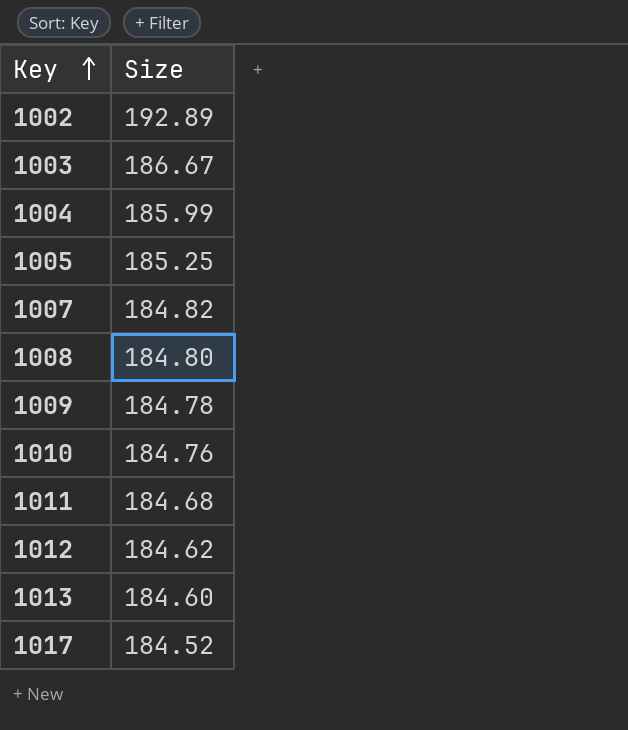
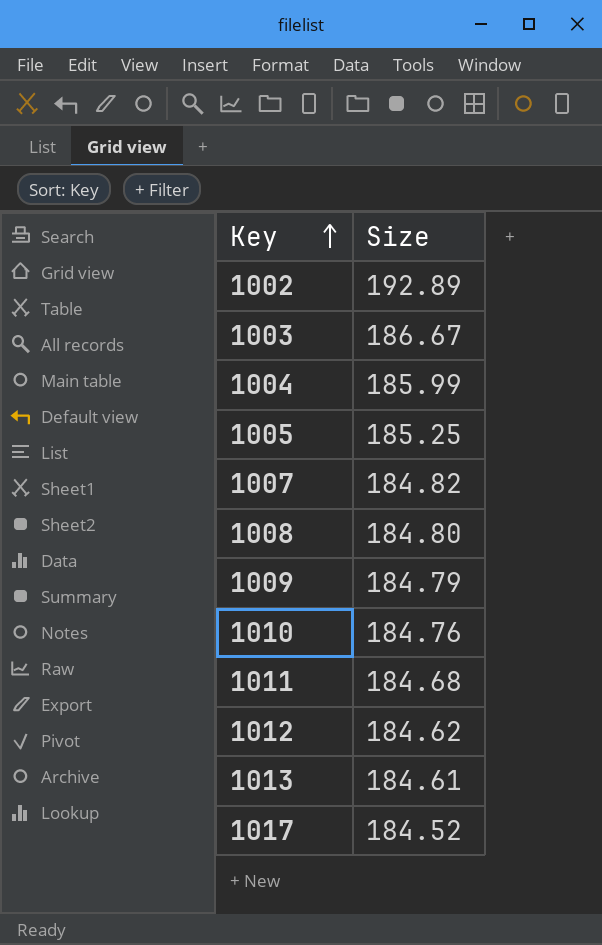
1009 | Size: 184.78 -> 184.79
1013 | Size: 184.60 -> 184.61

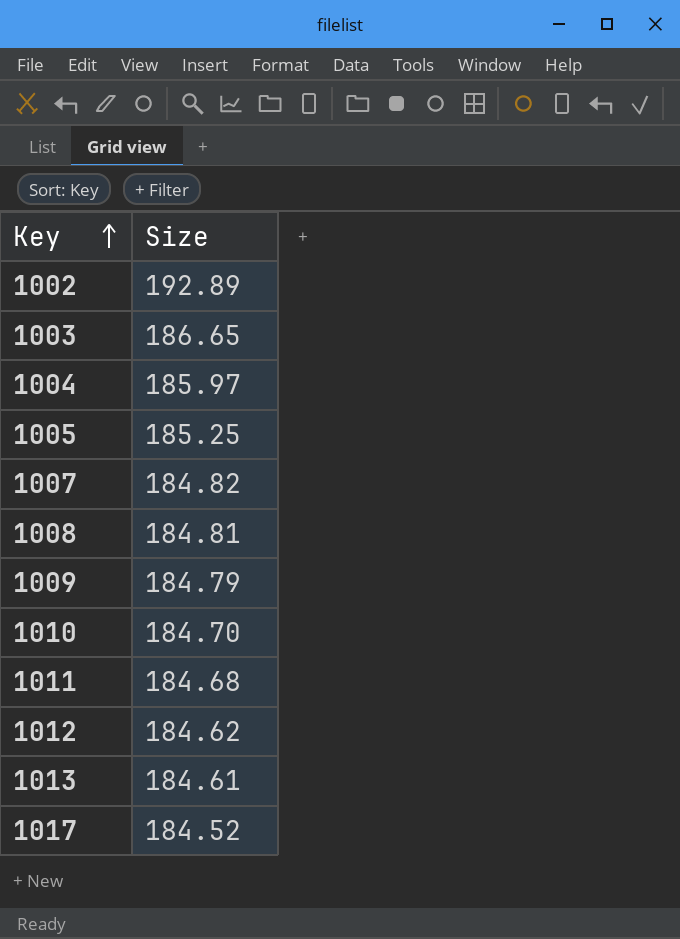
1003 | Size: 186.67 -> 186.65
1004 | Size: 185.99 -> 185.97
1008 | Size: 184.80 -> 184.81
1010 | Size: 184.76 -> 184.70

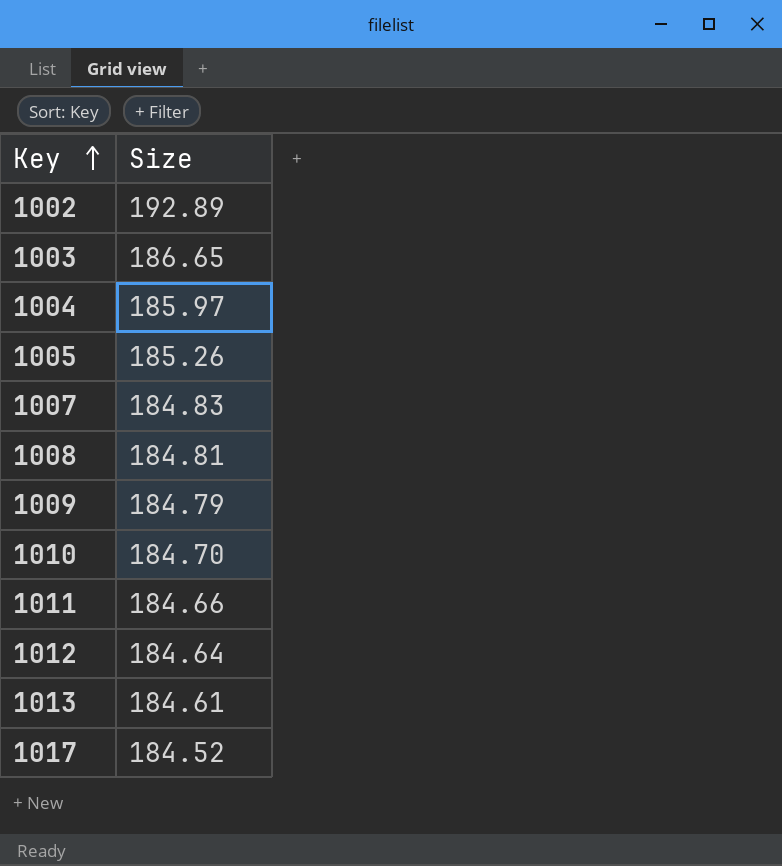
1005 | Size: 185.25 -> 185.26
1007 | Size: 184.82 -> 184.83
1011 | Size: 184.68 -> 184.66
1012 | Size: 184.62 -> 184.64

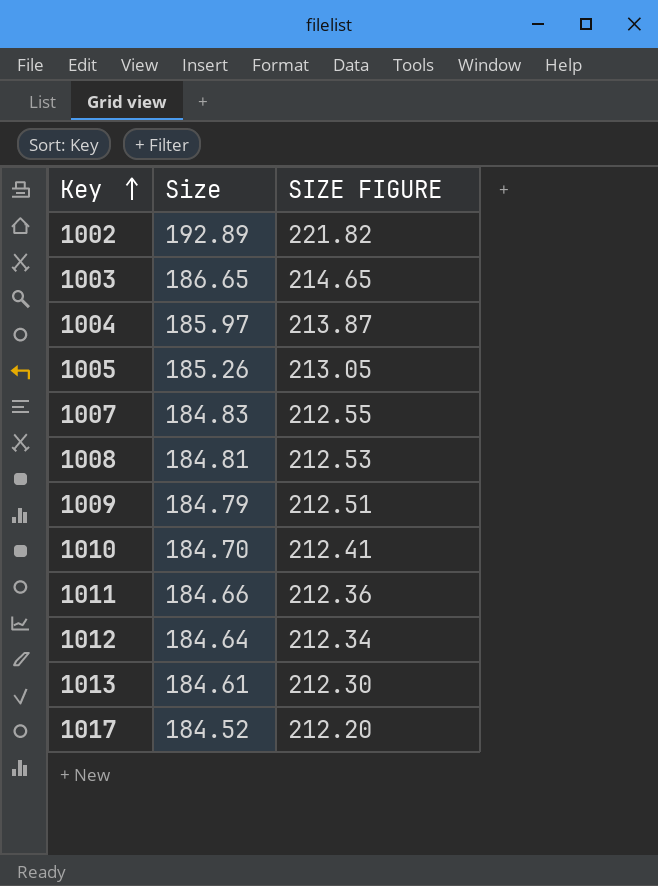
column SIZE FIGURE | formula: none -> [Size] * 1.15

